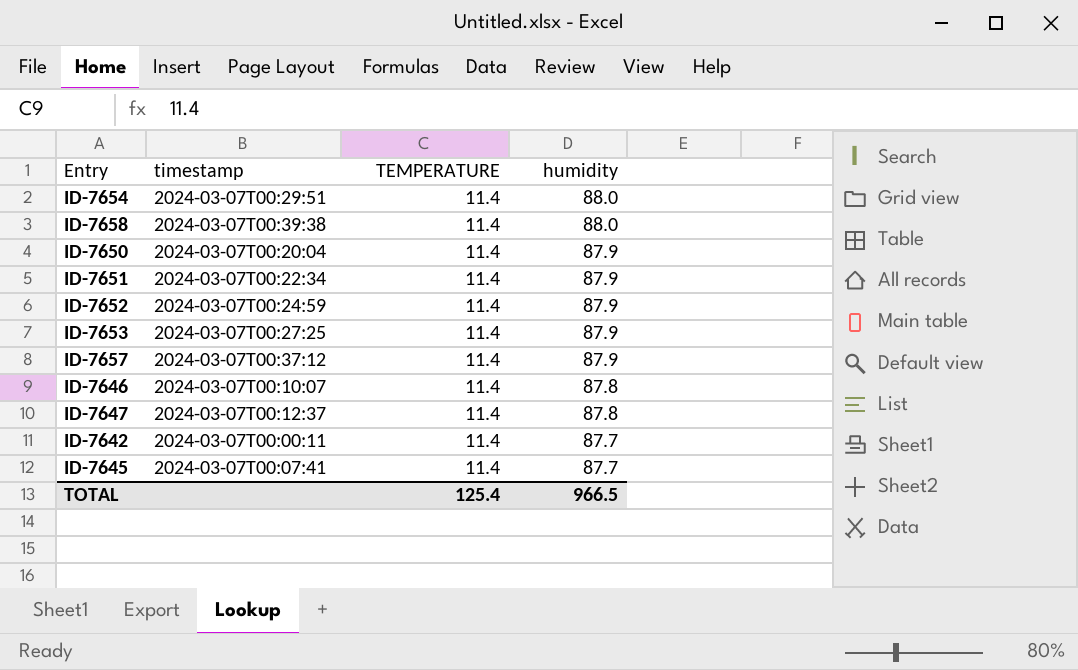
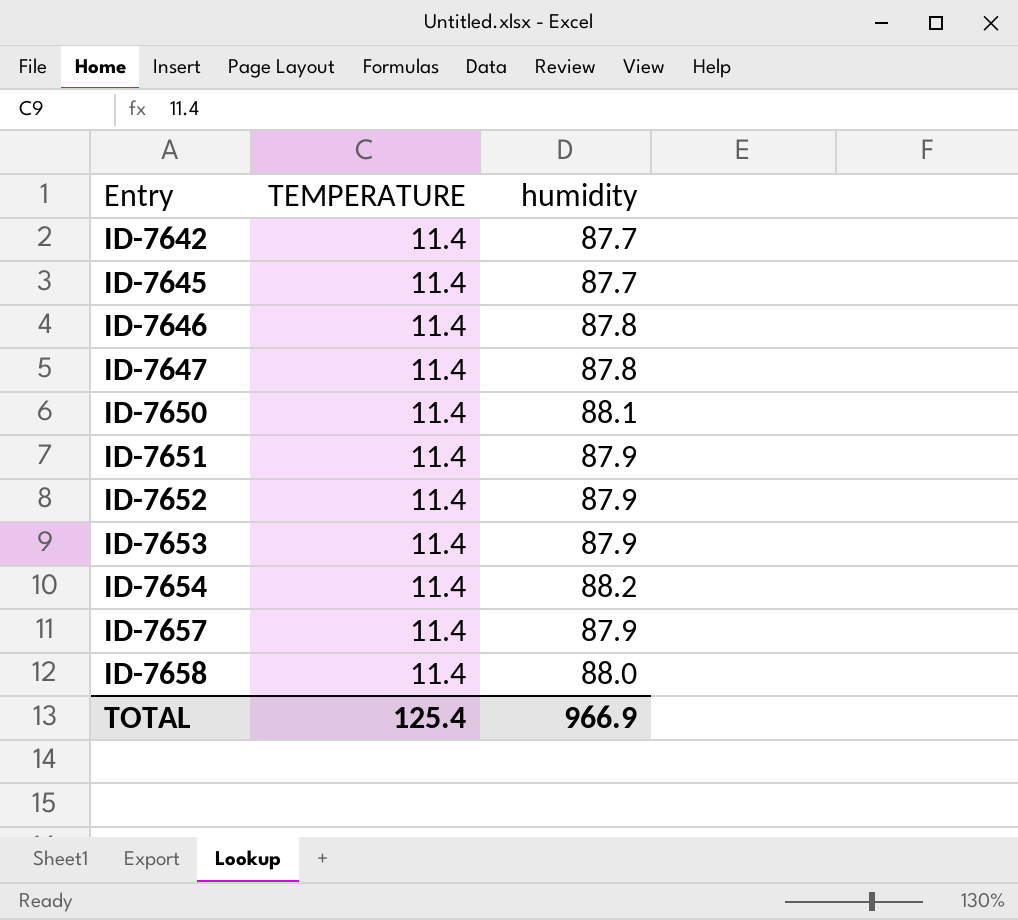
row order: humidity descending -> Entry ascending
column timestamp | position: 2 -> none
ID-7650 | humidity: 87.9 -> 88.1
ID-7654 | humidity: 88.0 -> 88.2
TOTAL | humidity: 966.5 -> 966.9

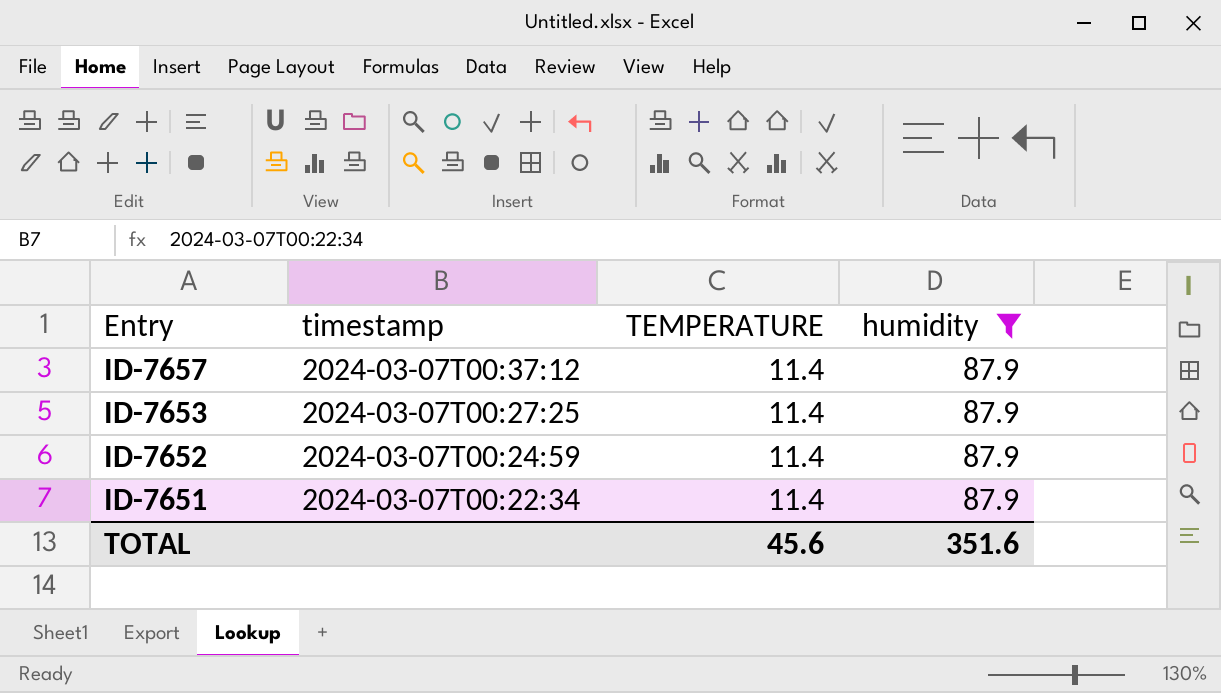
filter: none -> humidity = 87.9
row order: Entry ascending -> Entry descending
column timestamp | position: none -> 2
TOTAL | TEMPERATURE: 125.4 -> 45.6
TOTAL | humidity: 966.9 -> 351.6

